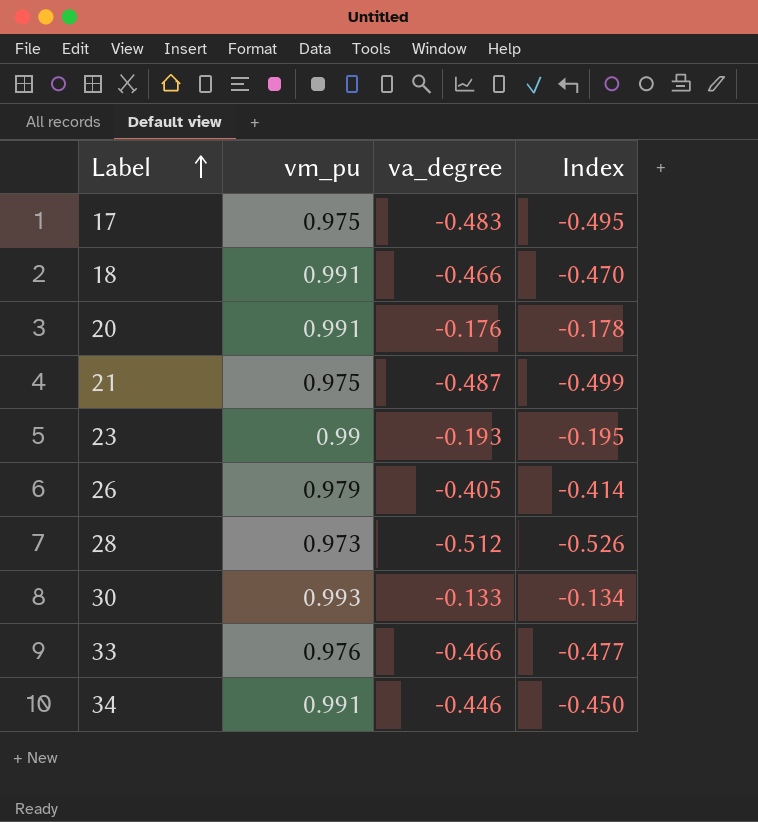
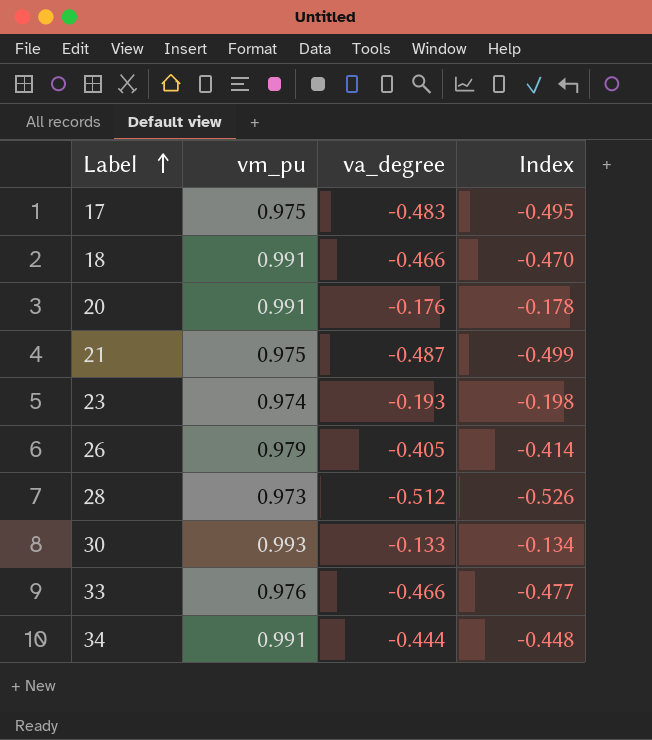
23 | vm_pu: 0.99 -> 0.974
23 | Index: -0.195 -> -0.198
34 | va_degree: -0.446 -> -0.444
34 | Index: -0.450 -> -0.448

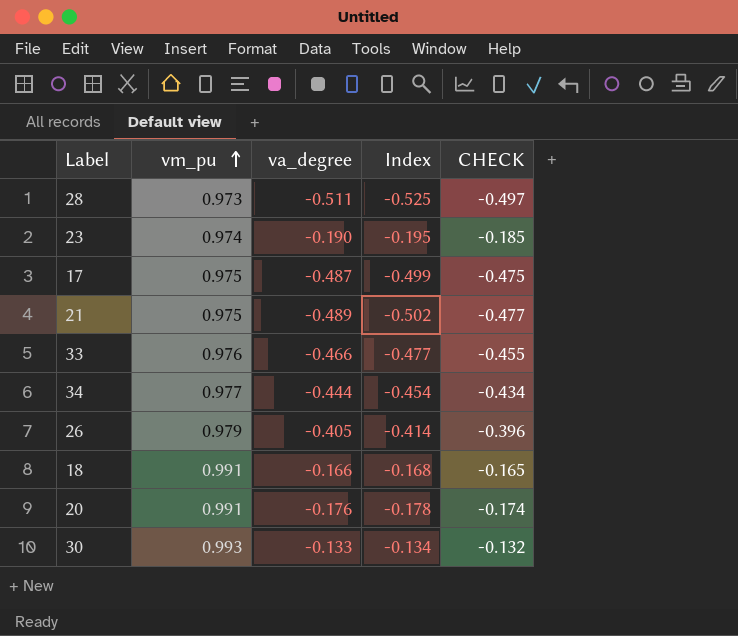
row order: Label ascending -> vm_pu ascending
column CHECK | formula: none -> [vm_pu] * [va_degree]
28 | va_degree: -0.512 -> -0.511
28 | Index: -0.526 -> -0.525
23 | va_degree: -0.193 -> -0.190
23 | Index: -0.198 -> -0.195
17 | va_degree: -0.483 -> -0.487
17 | Index: -0.495 -> -0.499
21 | va_degree: -0.487 -> -0.489
21 | Index: -0.499 -> -0.502
34 | vm_pu: 0.991 -> 0.977
34 | Index: -0.448 -> -0.454
18 | va_degree: -0.466 -> -0.166
18 | Index: -0.470 -> -0.168

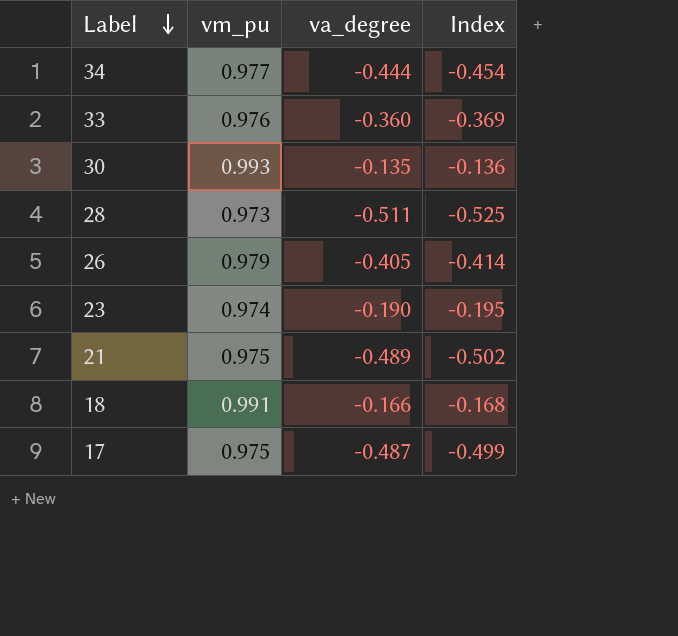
row order: vm_pu ascending -> Label descending
column CHECK | formula: [vm_pu] * [va_degree] -> none
row 20: 0.991 | -0.176 | -0.178 | -0.174 -> none
33 | va_degree: -0.466 -> -0.360
33 | Index: -0.477 -> -0.369
30 | va_degree: -0.133 -> -0.135
30 | Index: -0.134 -> -0.136

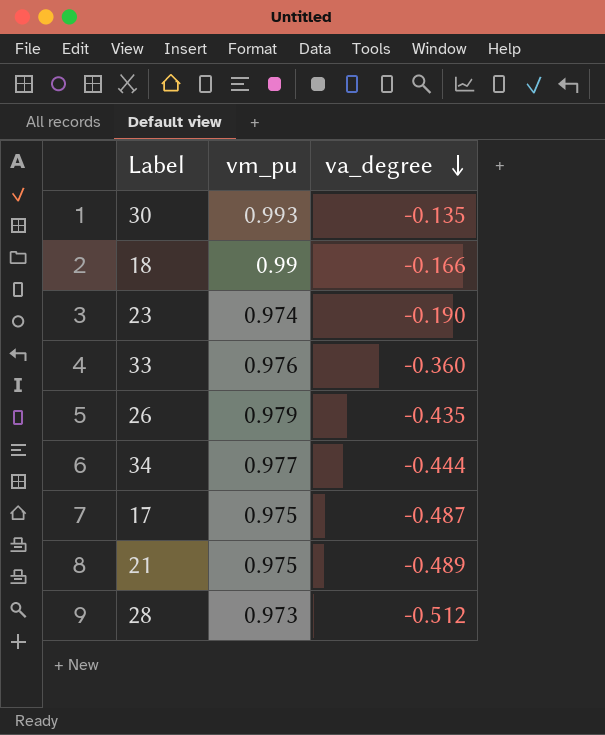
row order: Label descending -> va_degree descending
column Index | formula: [va_degree] / [vm_pu] -> none
18 | vm_pu: 0.991 -> 0.99
26 | va_degree: -0.405 -> -0.435
28 | va_degree: -0.511 -> -0.512

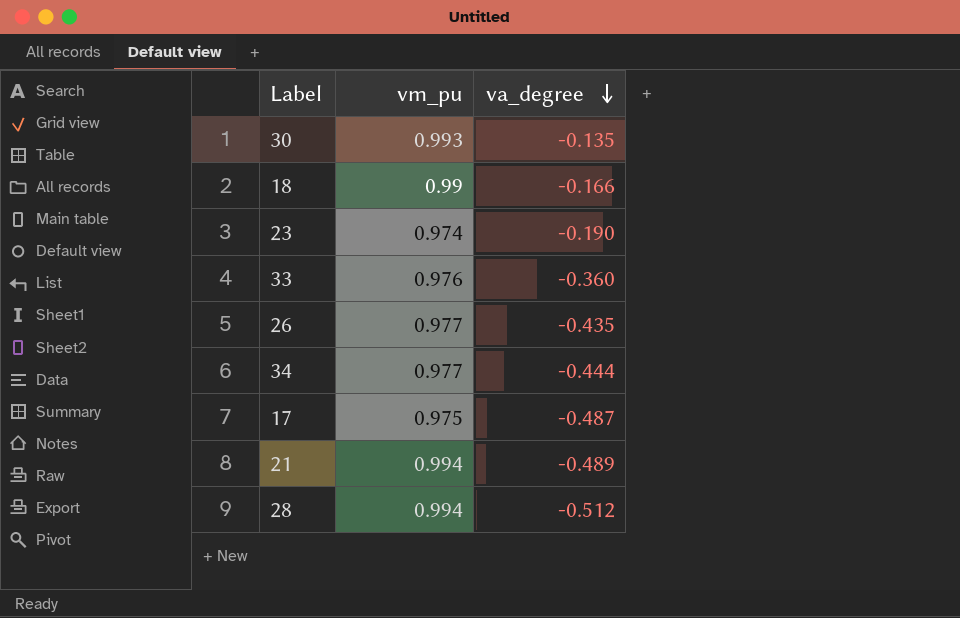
26 | vm_pu: 0.979 -> 0.977
21 | vm_pu: 0.975 -> 0.994
28 | vm_pu: 0.973 -> 0.994

